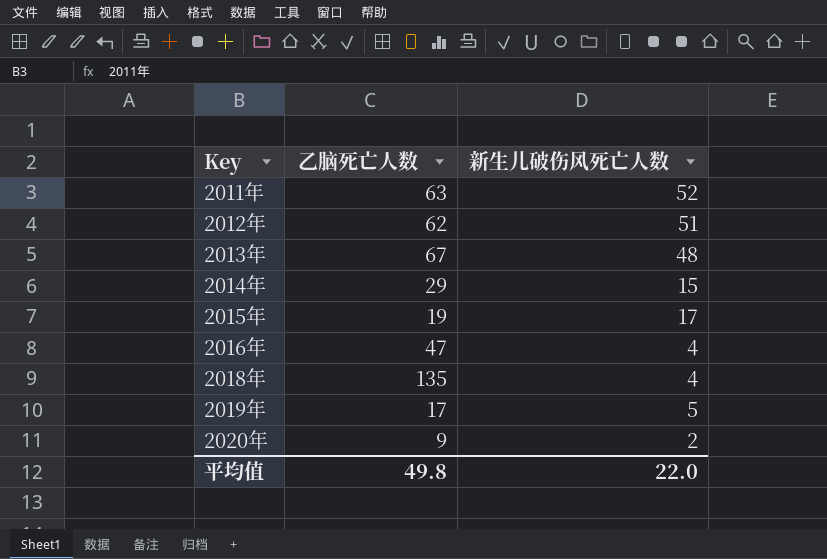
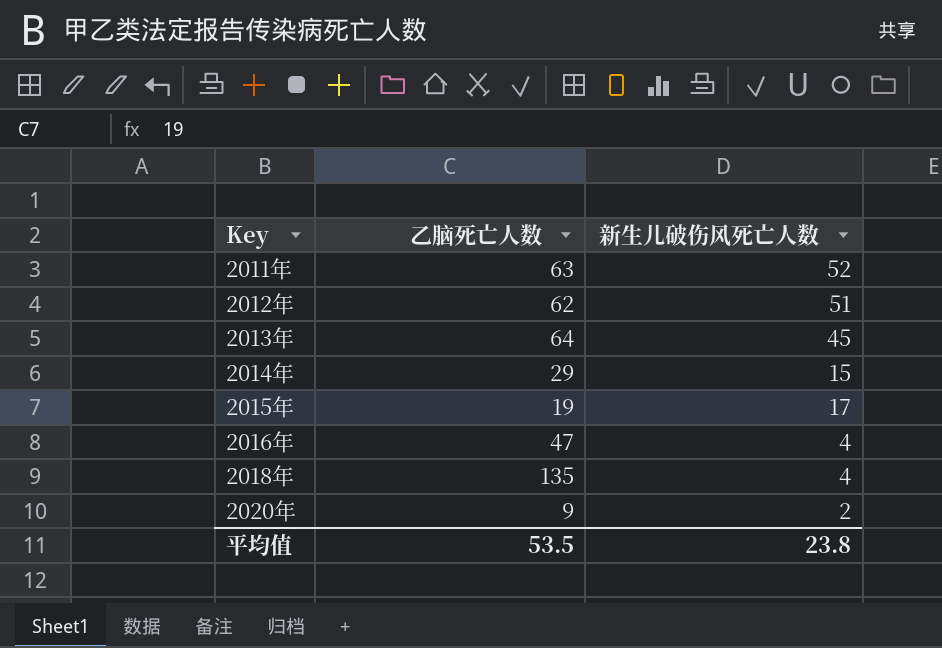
row 2019年: 17 | 5 -> none
2013年 | 乙脑死亡人数: 67 -> 64
2013年 | 新生儿破伤风死亡人数: 48 -> 45
平均值 | 乙脑死亡人数: 49.8 -> 53.5
平均值 | 新生儿破伤风死亡人数: 22.0 -> 23.8

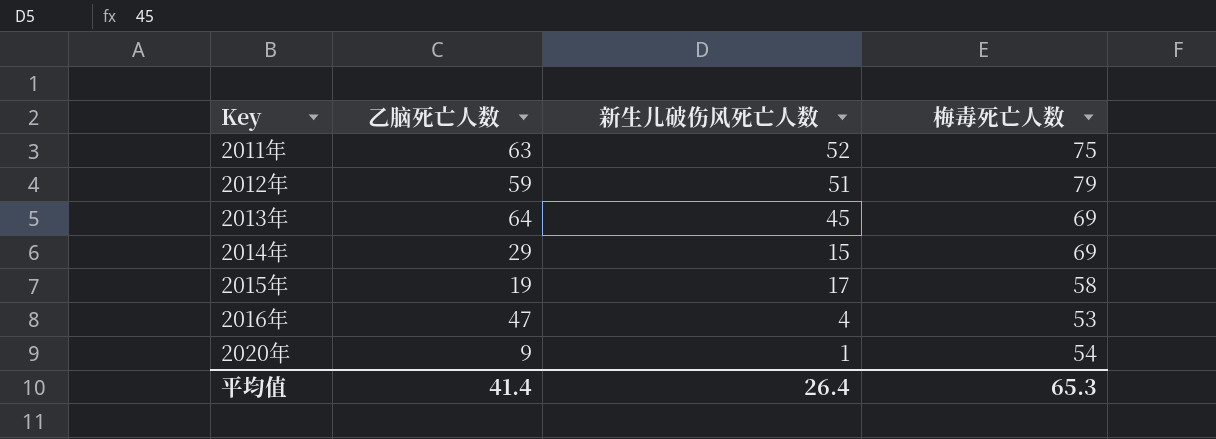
column 梅毒死亡人数 | position: none -> 4
row 2018年: 135 | 4 -> none
2012年 | 乙脑死亡人数: 62 -> 59
2020年 | 新生儿破伤风死亡人数: 2 -> 1
平均值 | 乙脑死亡人数: 53.5 -> 41.4
平均值 | 新生儿破伤风死亡人数: 23.8 -> 26.4

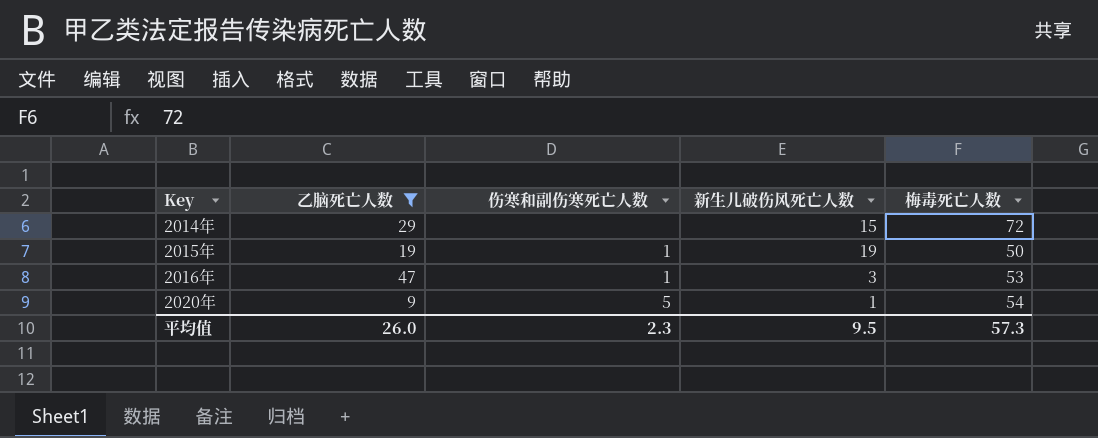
filter: none -> 乙脑死亡人数 <= 47
column 伤寒和副伤寒死亡人数 | position: none -> 3
2014年 | 梅毒死亡人数: 69 -> 72
2015年 | 新生儿破伤风死亡人数: 17 -> 19
2015年 | 梅毒死亡人数: 58 -> 50
2016年 | 新生儿破伤风死亡人数: 4 -> 3
平均值 | 乙脑死亡人数: 41.4 -> 26.0
平均值 | 新生儿破伤风死亡人数: 26.4 -> 9.5
平均值 | 梅毒死亡人数: 65.3 -> 57.3

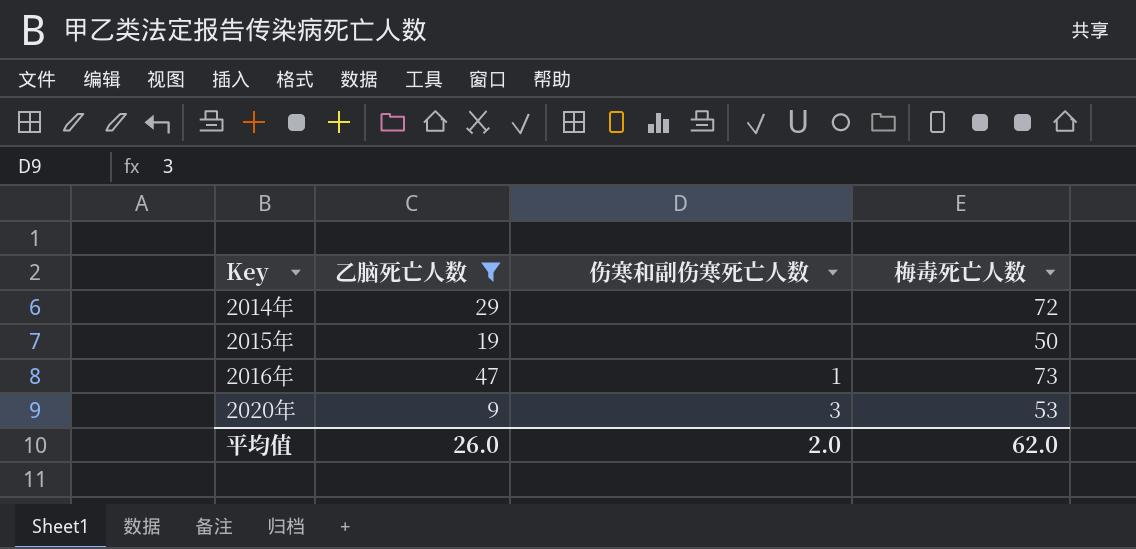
column 新生儿破伤风死亡人数 | position: 4 -> none
2015年 | 伤寒和副伤寒死亡人数: 1 -> none
2016年 | 梅毒死亡人数: 53 -> 73
2020年 | 伤寒和副伤寒死亡人数: 5 -> 3
2020年 | 梅毒死亡人数: 54 -> 53
平均值 | 伤寒和副伤寒死亡人数: 2.3 -> 2.0
平均值 | 梅毒死亡人数: 57.3 -> 62.0

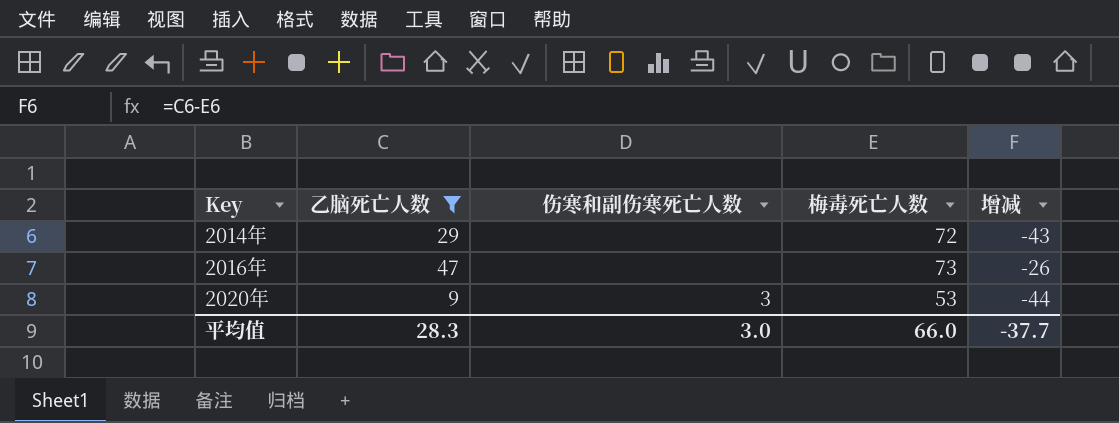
column 增减 | formula: none -> [乙脑死亡人数] - [梅毒死亡人数]
row 2015年: 19 | none | 50 -> none
2016年 | 伤寒和副伤寒死亡人数: 1 -> none
平均值 | 乙脑死亡人数: 26.0 -> 28.3
平均值 | 伤寒和副伤寒死亡人数: 2.0 -> 3.0
平均值 | 梅毒死亡人数: 62.0 -> 66.0

